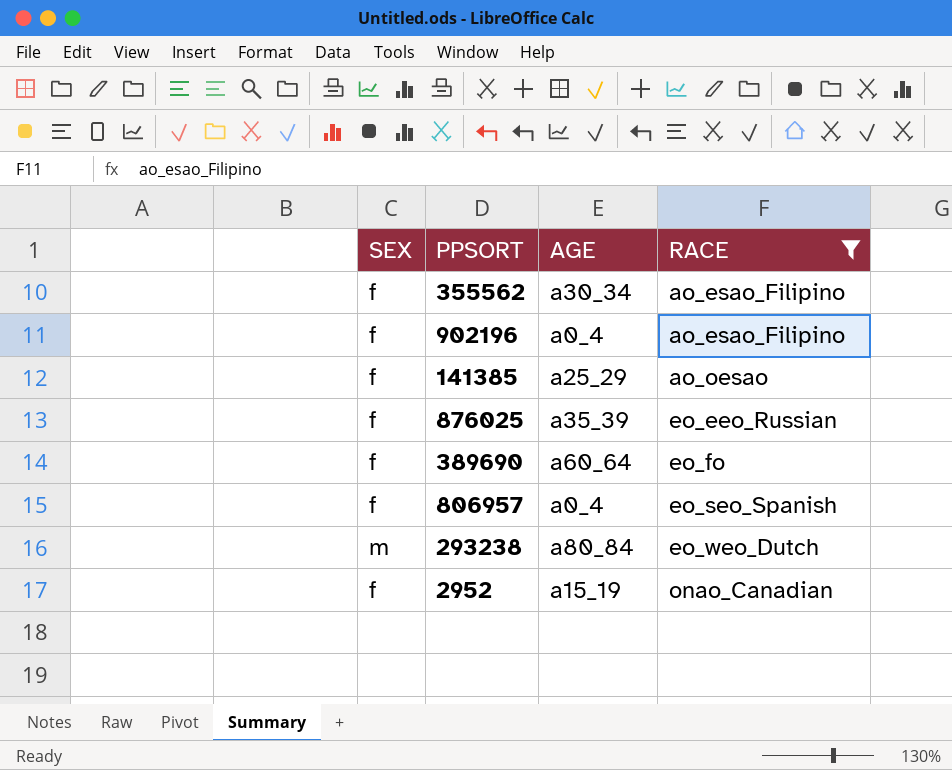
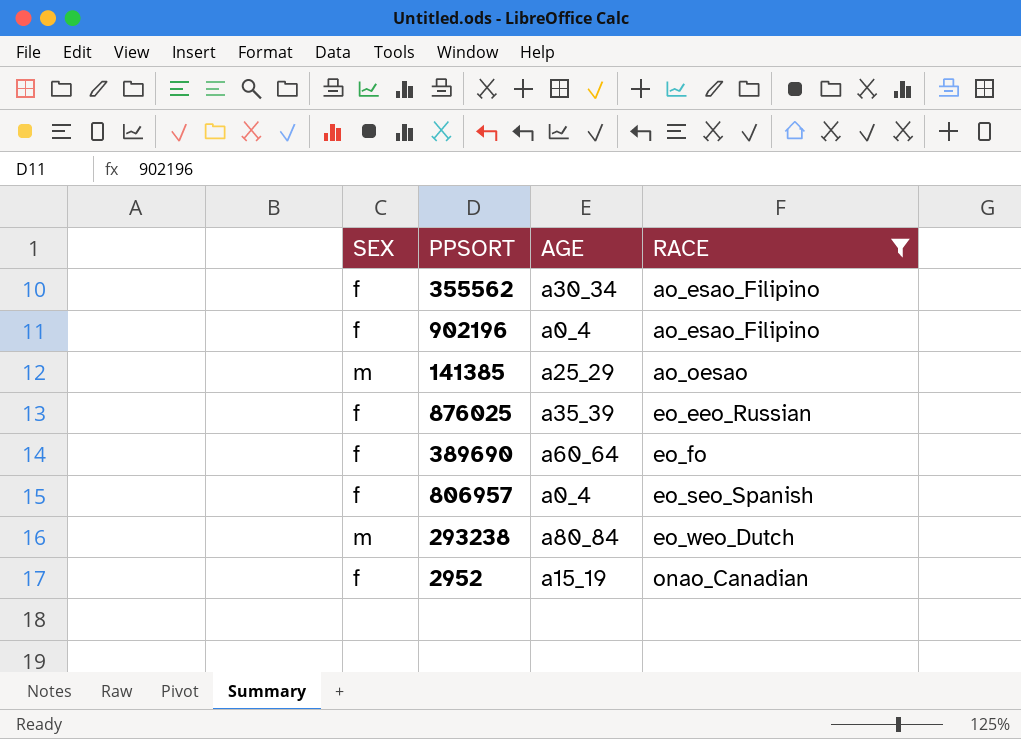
141385 | SEX: f -> m

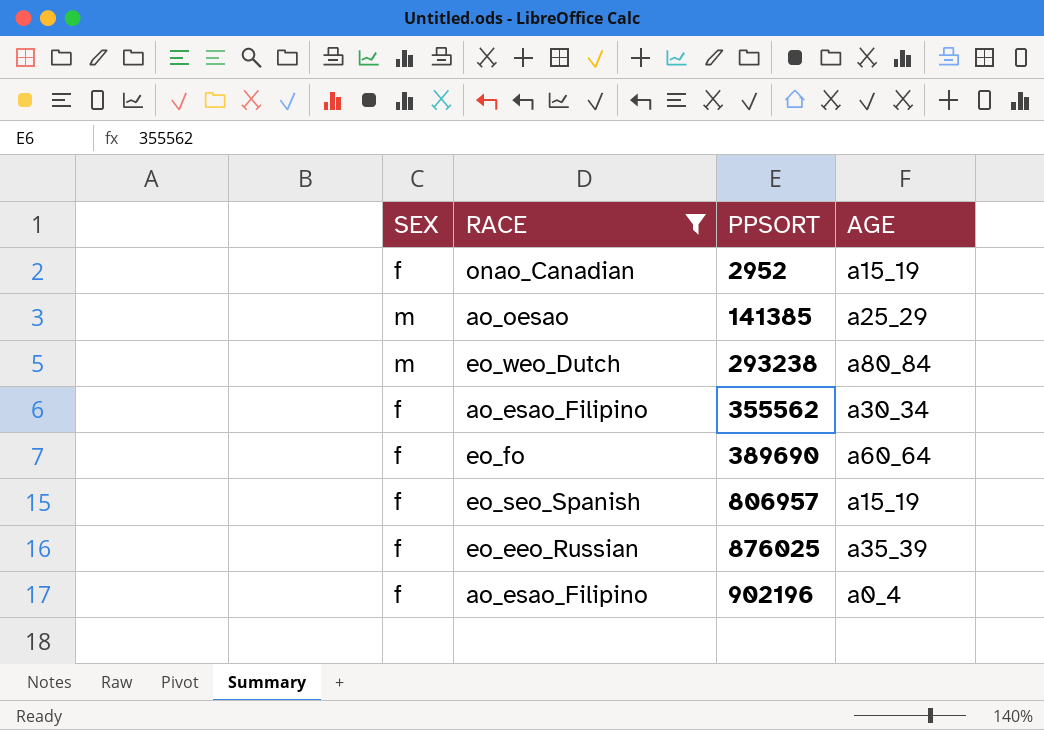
row order: RACE ascending -> PPSORT ascending
column RACE | position: 4 -> 2
806957 | AGE: a0_4 -> a15_19

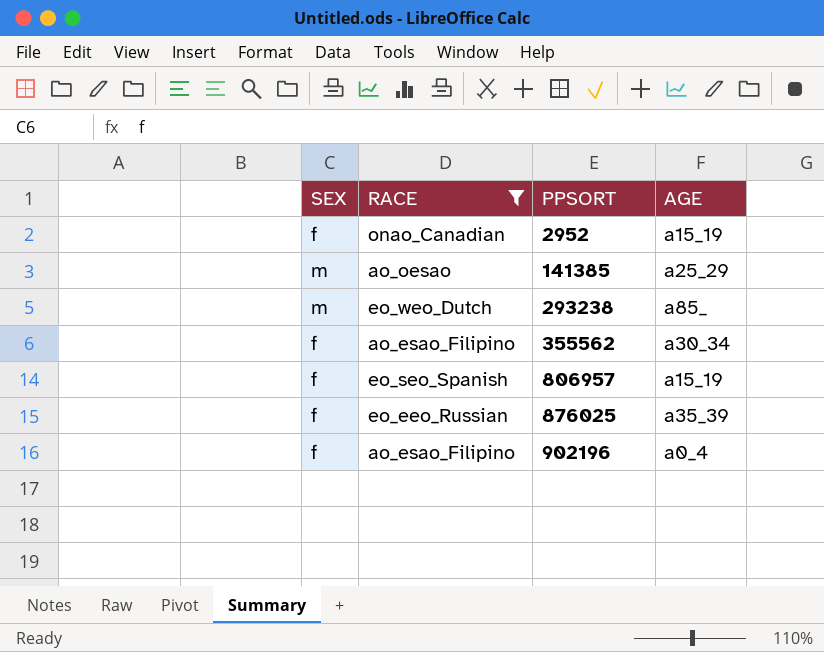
row 389690: f | eo_fo | a60_64 -> none
293238 | AGE: a80_84 -> a85_

